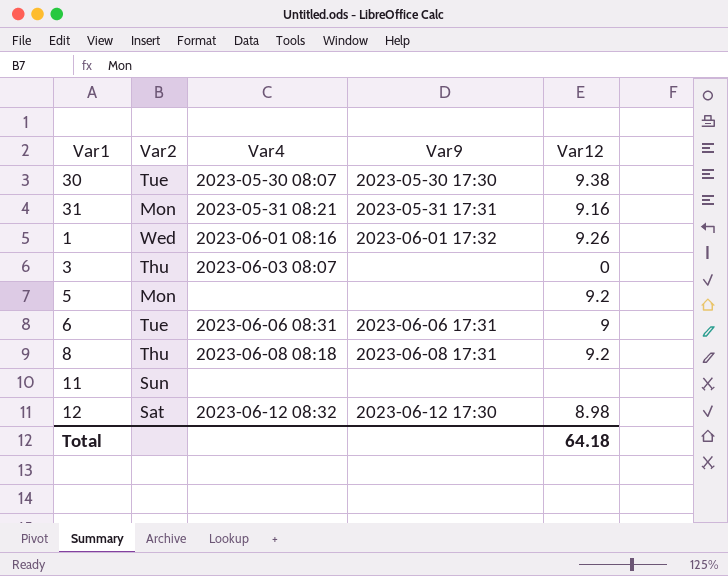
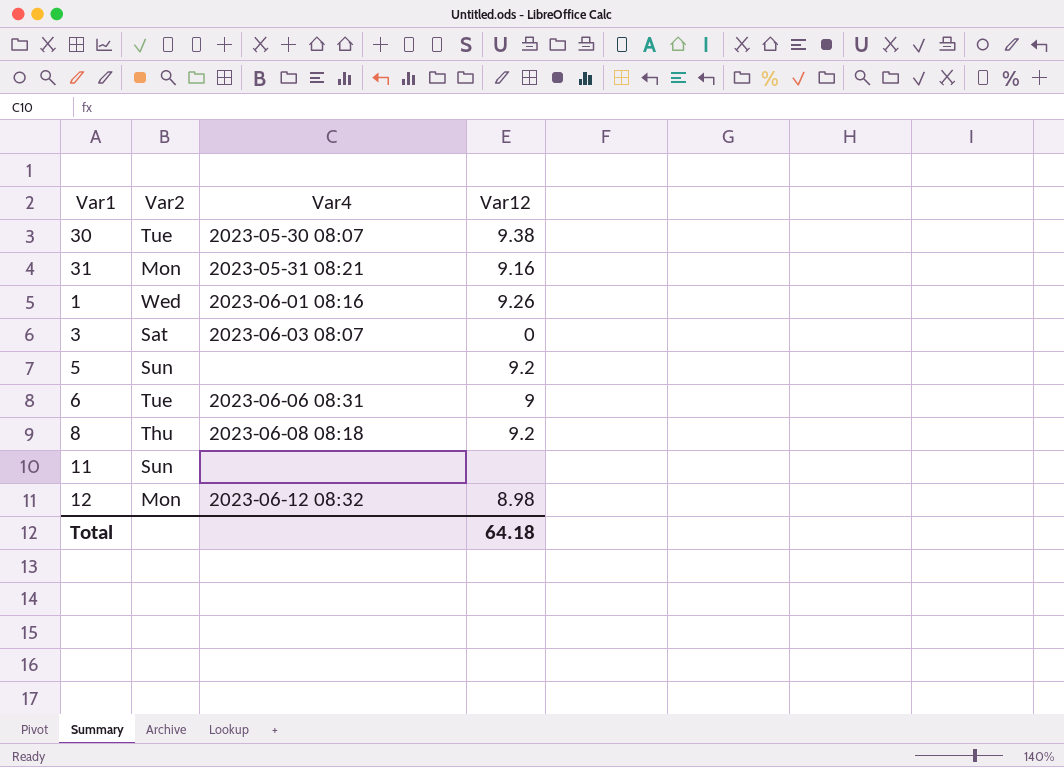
column Var9 | position: 4 -> none
3 | Var2: Thu -> Sat
5 | Var2: Mon -> Sun
12 | Var2: Sat -> Mon

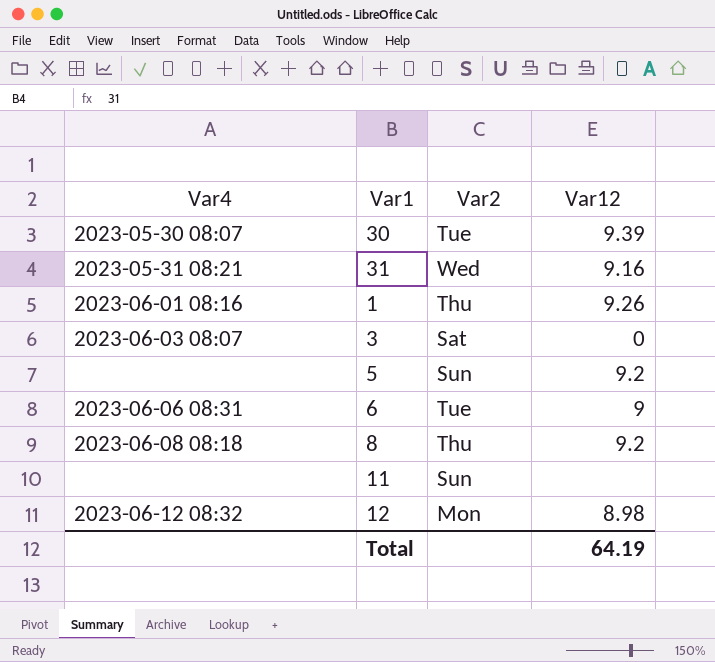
column Var4 | position: 3 -> 1
30 | Var12: 9.38 -> 9.39
31 | Var2: Mon -> Wed
1 | Var2: Wed -> Thu
Total | Var12: 64.18 -> 64.19

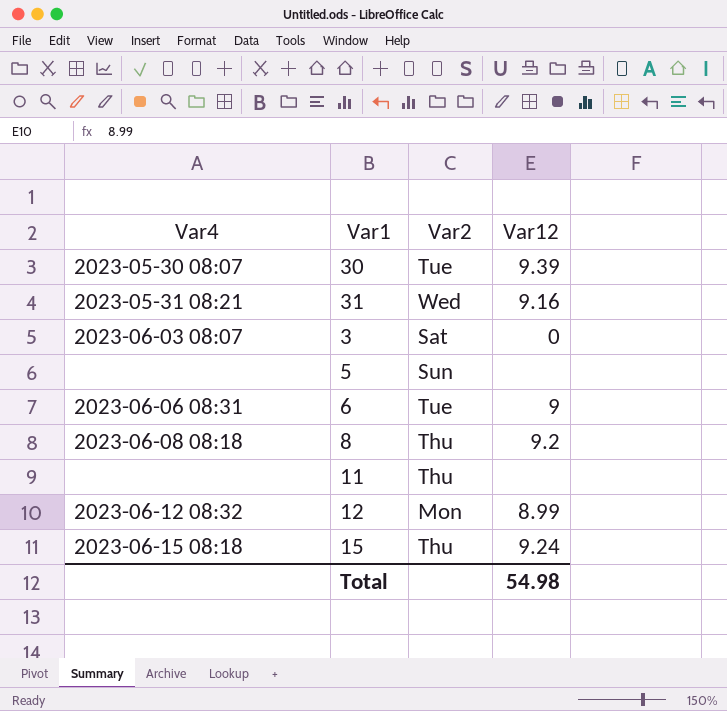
row 1: 2023-06-01 08:16 | Thu | 9.26 -> none
5 | Var12: 9.2 -> none
11 | Var2: Sun -> Thu
12 | Var12: 8.98 -> 8.99
row 15: none -> 2023-06-15 08:18 | Thu | 9.24
Total | Var12: 64.19 -> 54.98

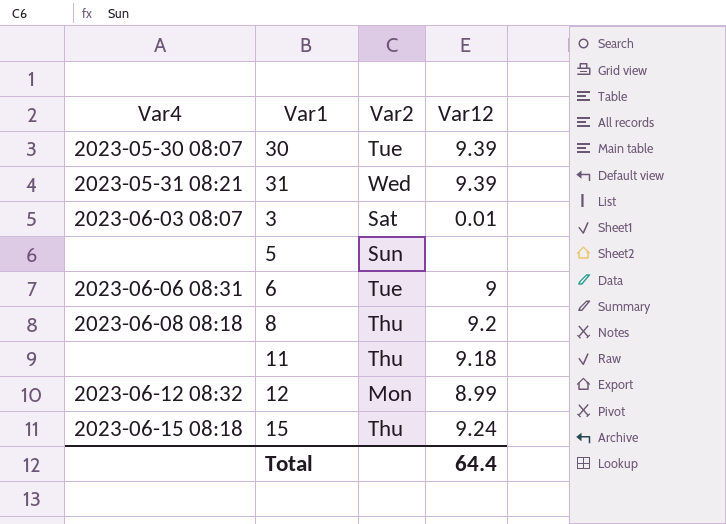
31 | Var12: 9.16 -> 9.39
3 | Var12: 0 -> 0.01
11 | Var12: none -> 9.18
Total | Var12: 54.98 -> 64.4

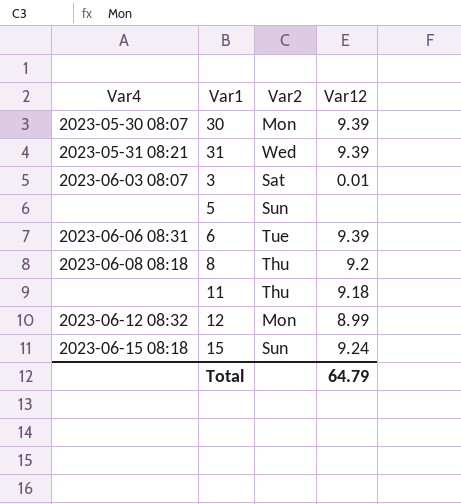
30 | Var2: Tue -> Mon
6 | Var12: 9 -> 9.39
15 | Var2: Thu -> Sun
Total | Var12: 64.4 -> 64.79

